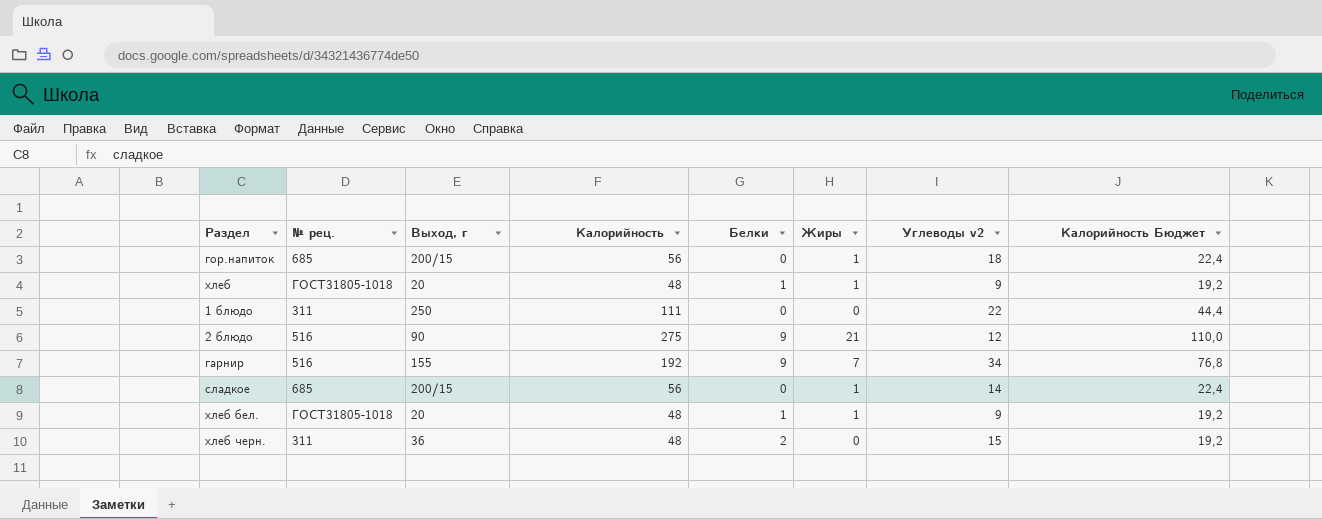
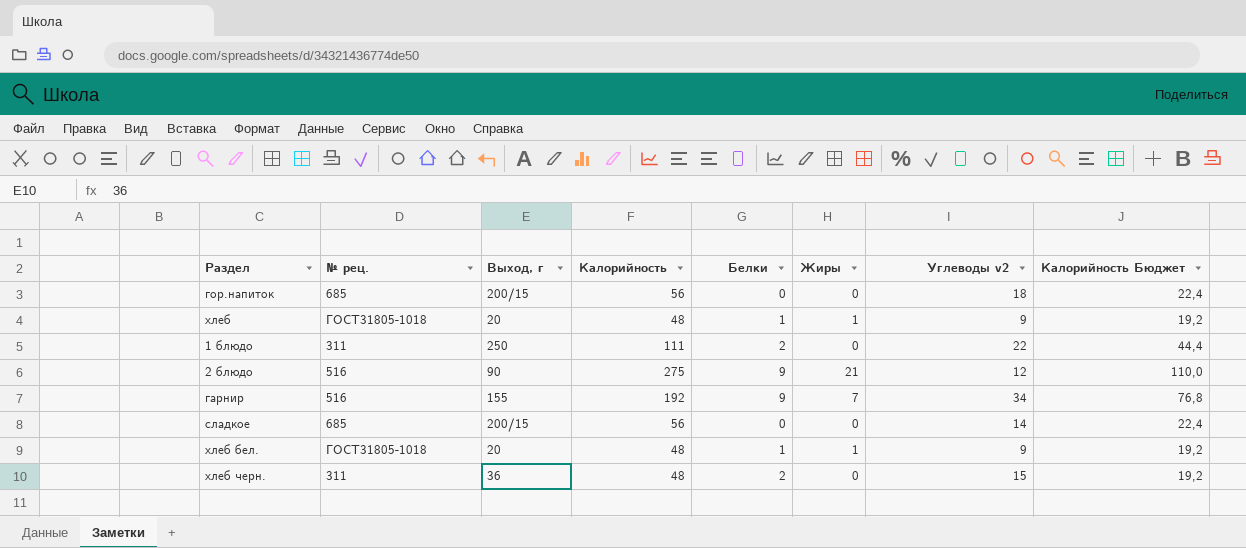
гор.напиток | Жиры: 1 -> 0
1 блюдо | Белки: 0 -> 2
сладкое | Жиры: 1 -> 0

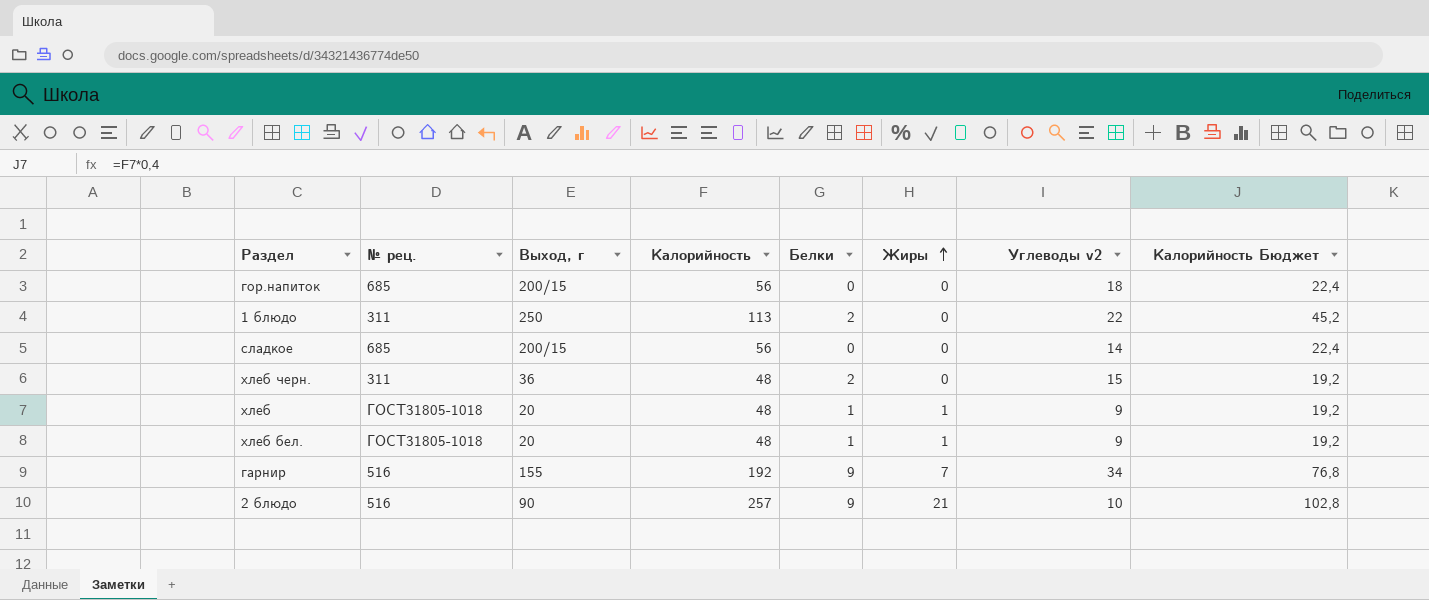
row order: none -> Жиры ascending
1 блюдо | Калорийность: 111 -> 113
1 блюдо | Калорийность Бюджет: 44,4 -> 45,2
2 блюдо | Калорийность: 275 -> 257
2 блюдо | Углеводы v2: 12 -> 10
2 блюдо | Калорийность Бюджет: 110,0 -> 102,8

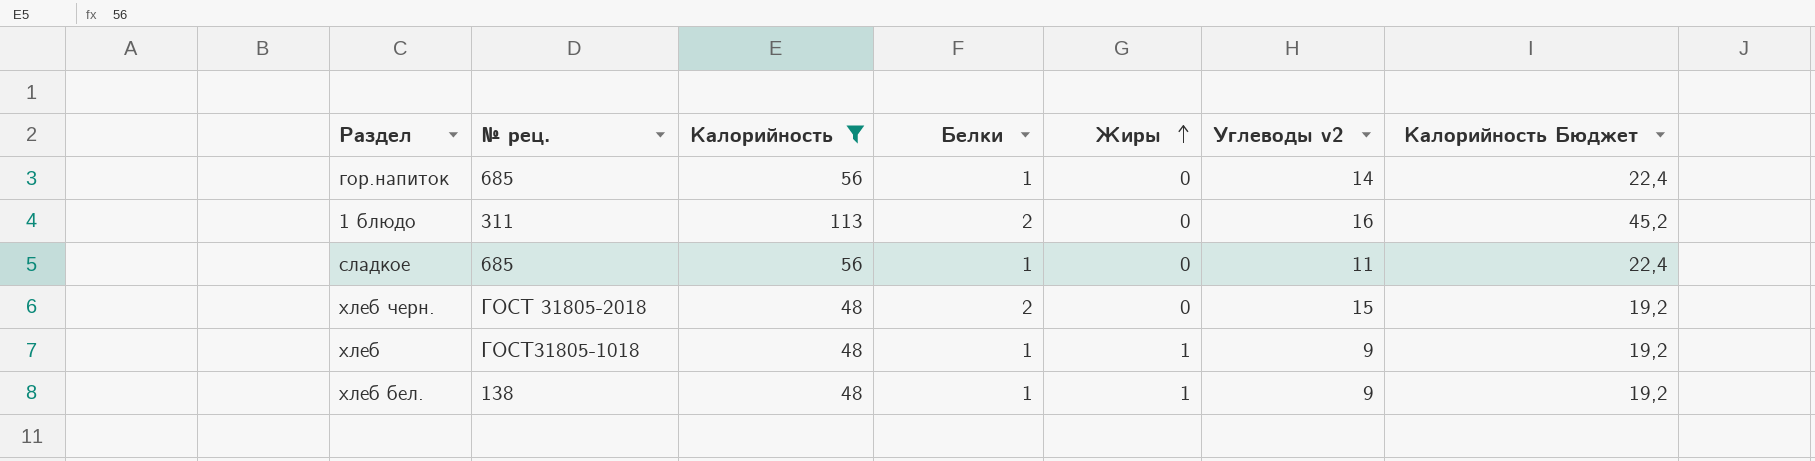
filter: none -> Калорийность <= 113
column Выход, г | position: 3 -> none
гор.напиток | Белки: 0 -> 1
гор.напиток | Углеводы v2: 18 -> 14
1 блюдо | Углеводы v2: 22 -> 16
сладкое | Белки: 0 -> 1
сладкое | Углеводы v2: 14 -> 11
хлеб черн. | № рец.: 311 -> ГОСТ 31805-2018
хлеб бел. | № рец.: ГОСТ31805-1018 -> 138

